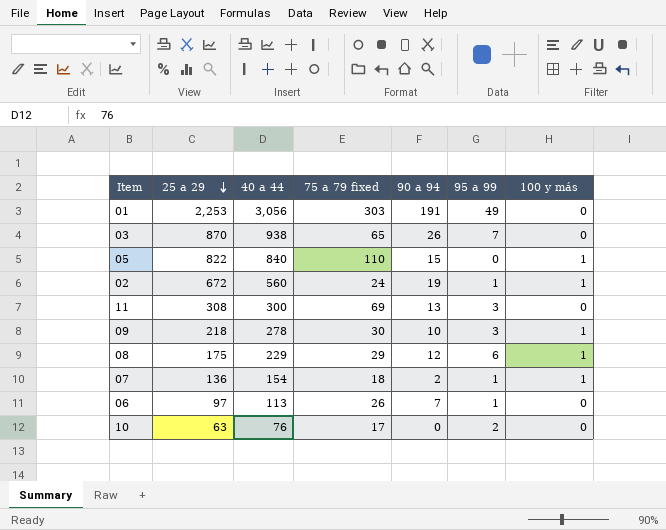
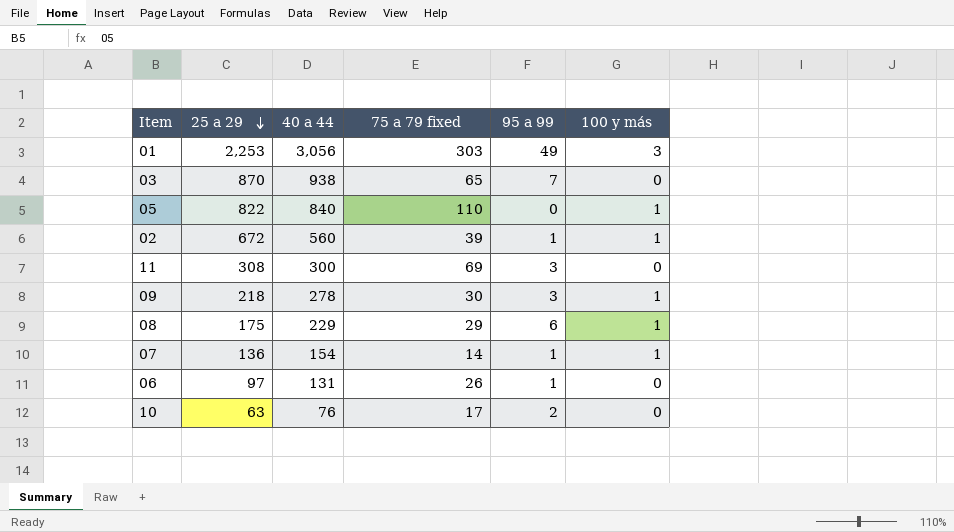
column 90 a 94 | position: 5 -> none
01 | 100 y más: 0 -> 3
02 | 75 a 79 fixed: 24 -> 39
07 | 75 a 79 fixed: 18 -> 14
06 | 40 a 44: 113 -> 131

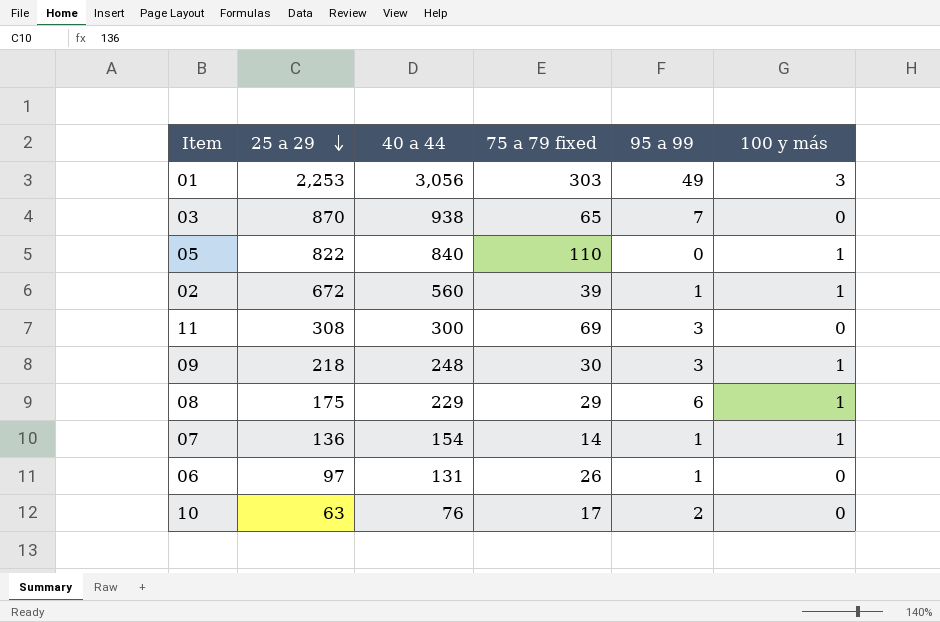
09 | 40 a 44: 278 -> 248

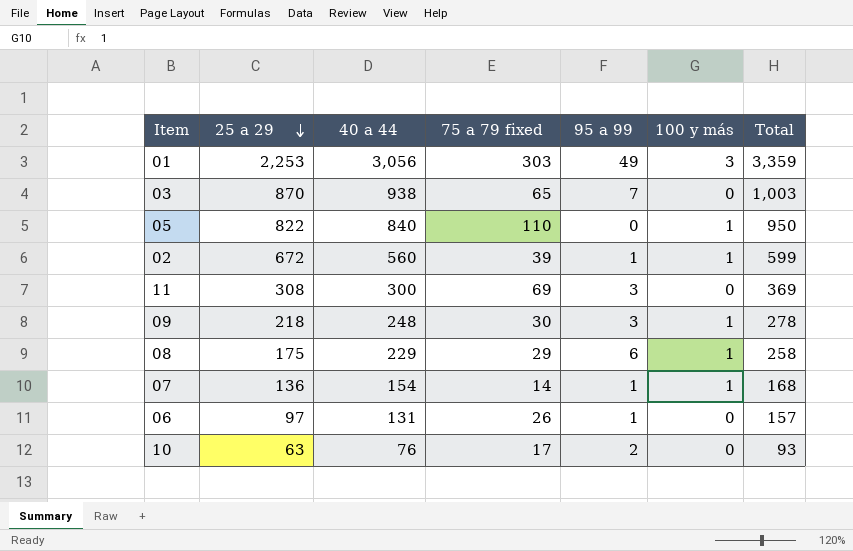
column Total | formula: none -> [40 a 44] + [75 a 79 fixed]

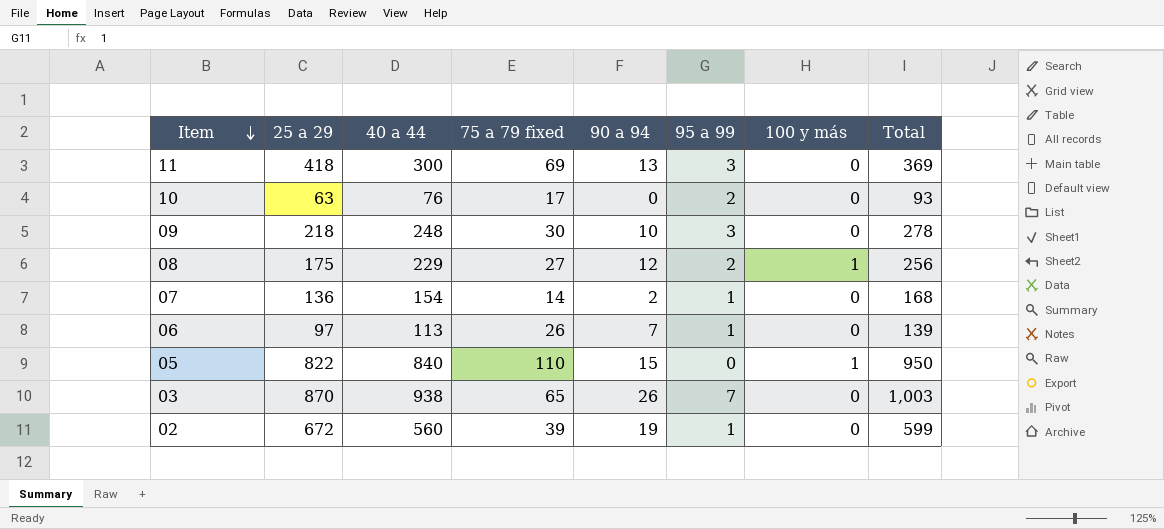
row order: 25 a 29 descending -> Item descending
column 90 a 94 | position: none -> 5
row 01: 2,253 | 3,056 | 303 | 49 | 3 | 3,359 -> none
11 | 25 a 29: 308 -> 418
09 | 100 y más: 1 -> 0
08 | 75 a 79 fixed: 29 -> 27
08 | 95 a 99: 6 -> 2
08 | Total: 258 -> 256
07 | 100 y más: 1 -> 0
06 | 40 a 44: 131 -> 113
06 | Total: 157 -> 139
02 | 100 y más: 1 -> 0

